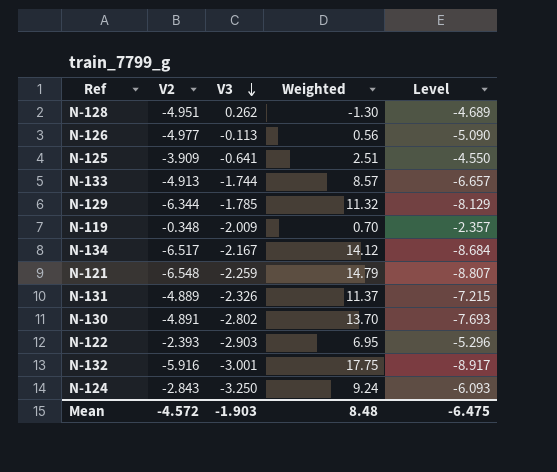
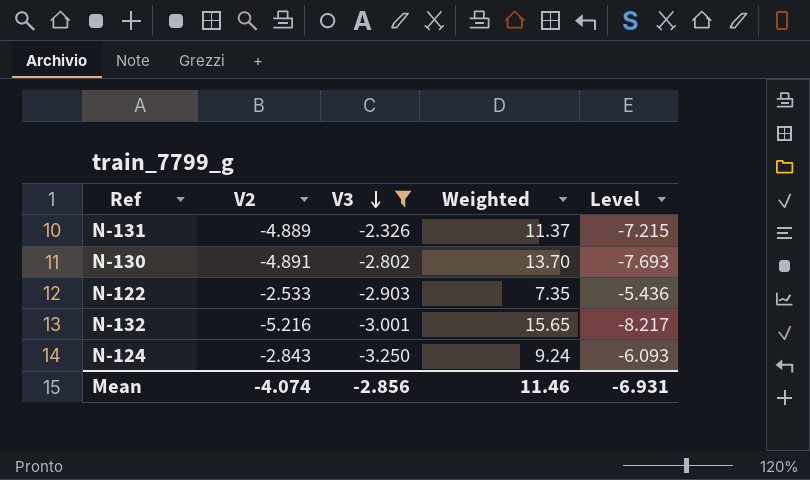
filter: none -> V3 <= -2.326
N-122 | V2: -2.393 -> -2.533
N-122 | Weighted: 6.95 -> 7.35
N-122 | Level: -5.296 -> -5.436
N-132 | V2: -5.916 -> -5.216
N-132 | Weighted: 17.75 -> 15.65
N-132 | Level: -8.917 -> -8.217
Mean | V2: -4.572 -> -4.074
Mean | V3: -1.903 -> -2.856
Mean | Weighted: 8.48 -> 11.46
Mean | Level: -6.475 -> -6.931

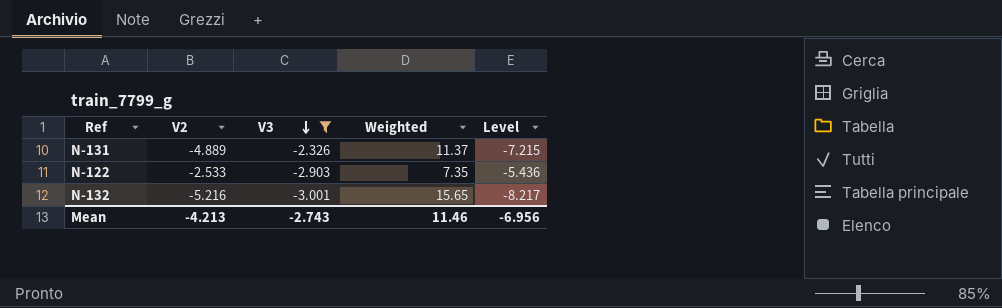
row N-130: -4.891 | -2.802 | 13.70 | -7.693 -> none
row N-124: -2.843 | -3.250 | 9.24 | -6.093 -> none
Mean | V2: -4.074 -> -4.213
Mean | V3: -2.856 -> -2.743
Mean | Level: -6.931 -> -6.956

